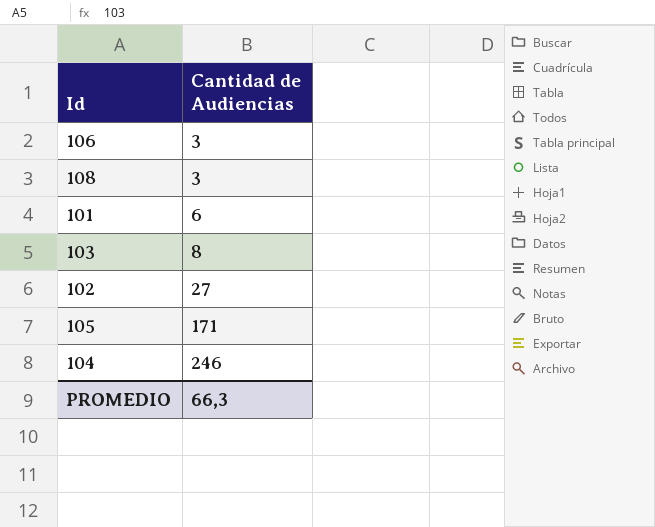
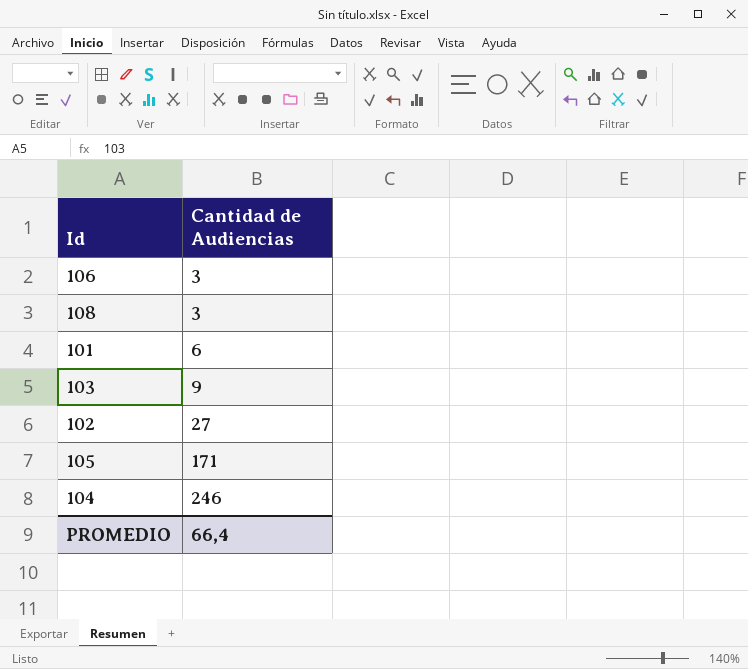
103 | Cantidad de Audiencias: 8 -> 9
PROMEDIO | Cantidad de Audiencias: 66,3 -> 66,4

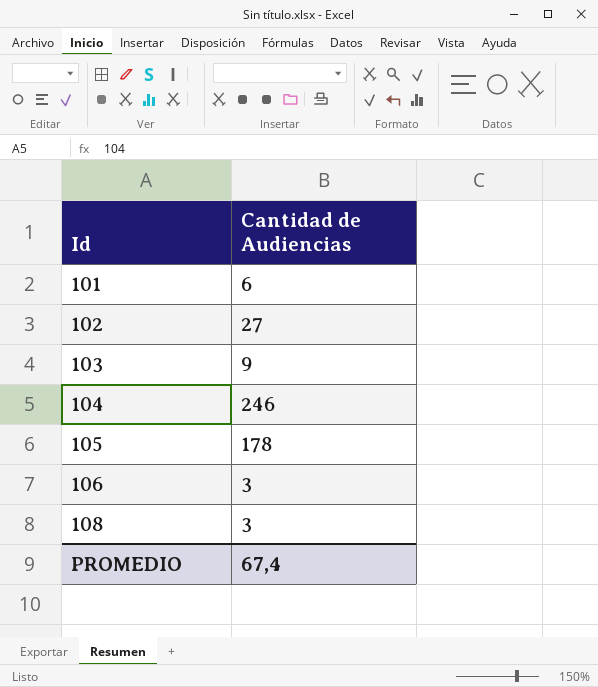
row order: Cantidad de Audiencias ascending -> Id ascending
105 | Cantidad de Audiencias: 171 -> 178
PROMEDIO | Cantidad de Audiencias: 66,4 -> 67,4

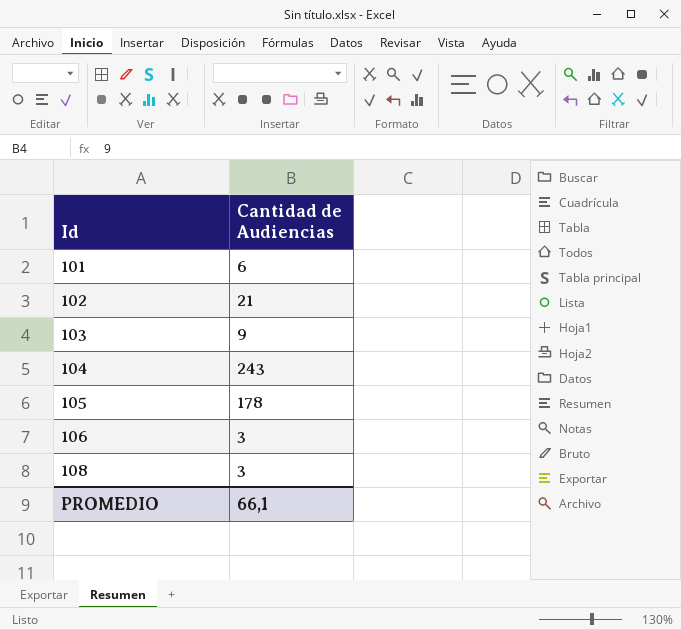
102 | Cantidad de Audiencias: 27 -> 21
104 | Cantidad de Audiencias: 246 -> 243
PROMEDIO | Cantidad de Audiencias: 67,4 -> 66,1

